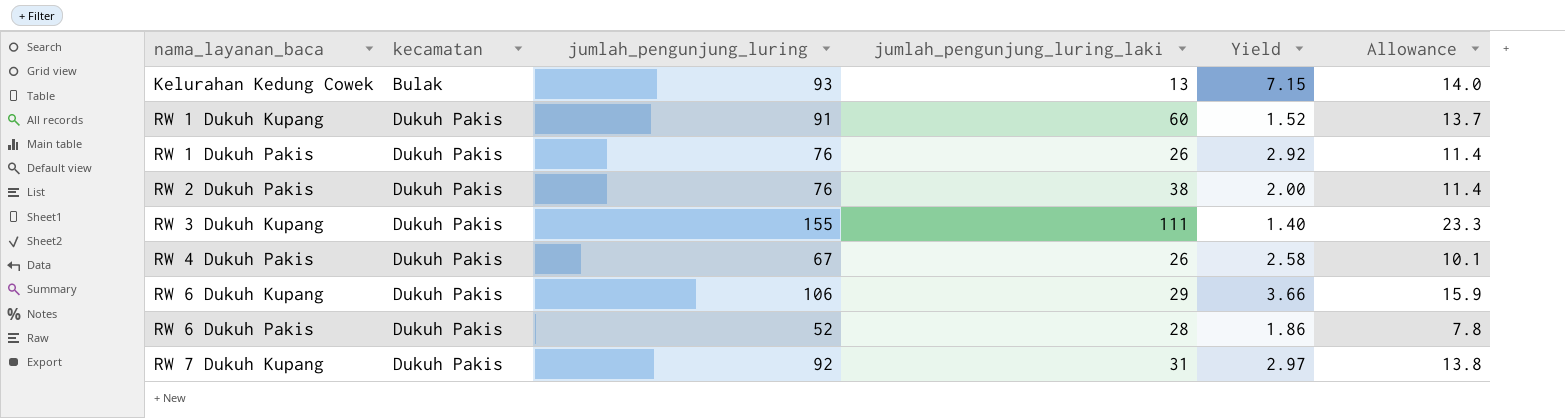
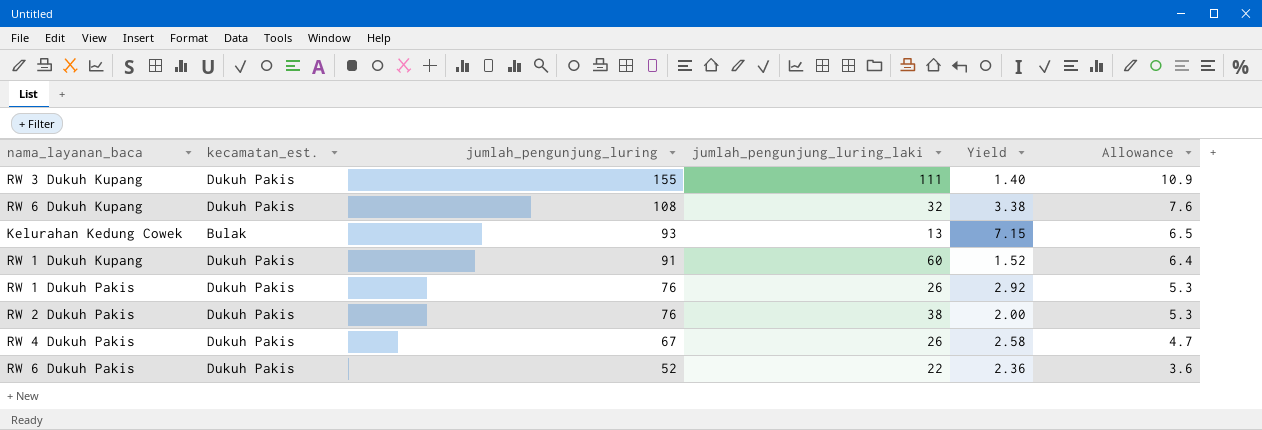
row order: nama_layanan_baca ascending -> jumlah_pengunjung_luring descending
column name: kecamatan -> kecamatan_est.
column Allowance | formula: [jumlah_pengunjung_luring] * 0.15 -> [jumlah_pengunjung_luring] * 0.07
row RW 7 Dukuh Kupang: Dukuh Pakis | 92 | 31 | 2.97 | 13.8 -> none
RW 6 Dukuh Kupang | jumlah_pengunjung_luring: 106 -> 108
RW 6 Dukuh Kupang | jumlah_pengunjung_luring_laki: 29 -> 32
RW 6 Dukuh Kupang | Yield: 3.66 -> 3.38
RW 6 Dukuh Pakis | jumlah_pengunjung_luring_laki: 28 -> 22
RW 6 Dukuh Pakis | Yield: 1.86 -> 2.36

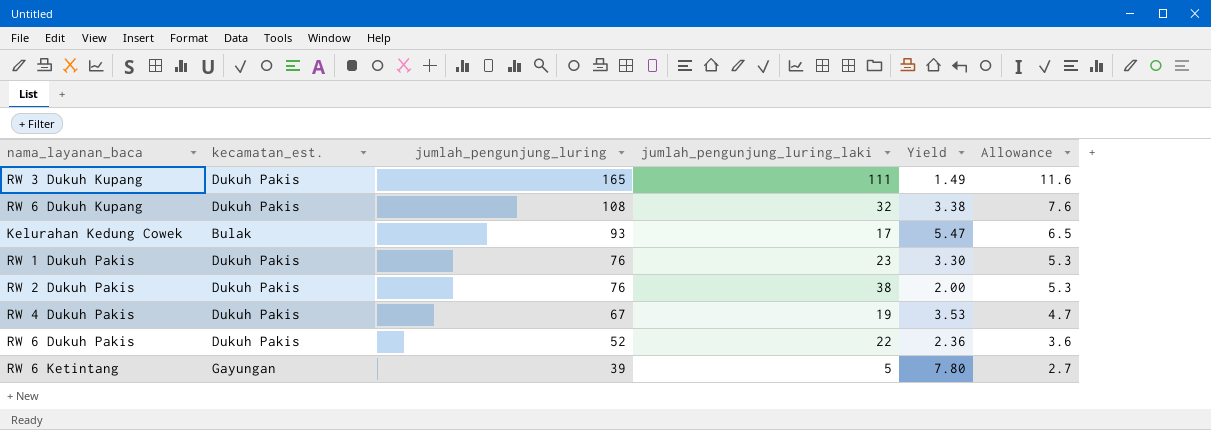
row RW 1 Dukuh Kupang: Dukuh Pakis | 91 | 60 | 1.52 | 6.4 -> none
RW 3 Dukuh Kupang | jumlah_pengunjung_luring: 155 -> 165
RW 3 Dukuh Kupang | Yield: 1.40 -> 1.49
RW 3 Dukuh Kupang | Allowance: 10.9 -> 11.6
Kelurahan Kedung Cowek | jumlah_pengunjung_luring_laki: 13 -> 17
Kelurahan Kedung Cowek | Yield: 7.15 -> 5.47
RW 1 Dukuh Pakis | jumlah_pengunjung_luring_laki: 26 -> 23
RW 1 Dukuh Pakis | Yield: 2.92 -> 3.30
RW 4 Dukuh Pakis | jumlah_pengunjung_luring_laki: 26 -> 19
RW 4 Dukuh Pakis | Yield: 2.58 -> 3.53
row RW 6 Ketintang: none -> Gayungan | 39 | 5 | 7.80 | 2.7

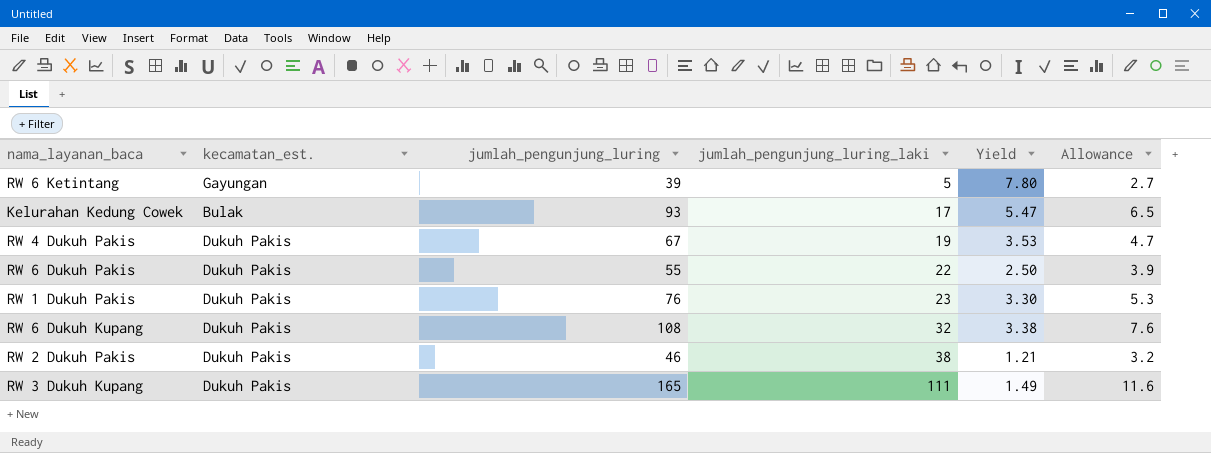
row order: jumlah_pengunjung_luring descending -> jumlah_pengunjung_luring_laki ascending
RW 6 Dukuh Pakis | jumlah_pengunjung_luring: 52 -> 55
RW 6 Dukuh Pakis | Yield: 2.36 -> 2.50
RW 6 Dukuh Pakis | Allowance: 3.6 -> 3.9
RW 2 Dukuh Pakis | jumlah_pengunjung_luring: 76 -> 46
RW 2 Dukuh Pakis | Yield: 2.00 -> 1.21
RW 2 Dukuh Pakis | Allowance: 5.3 -> 3.2

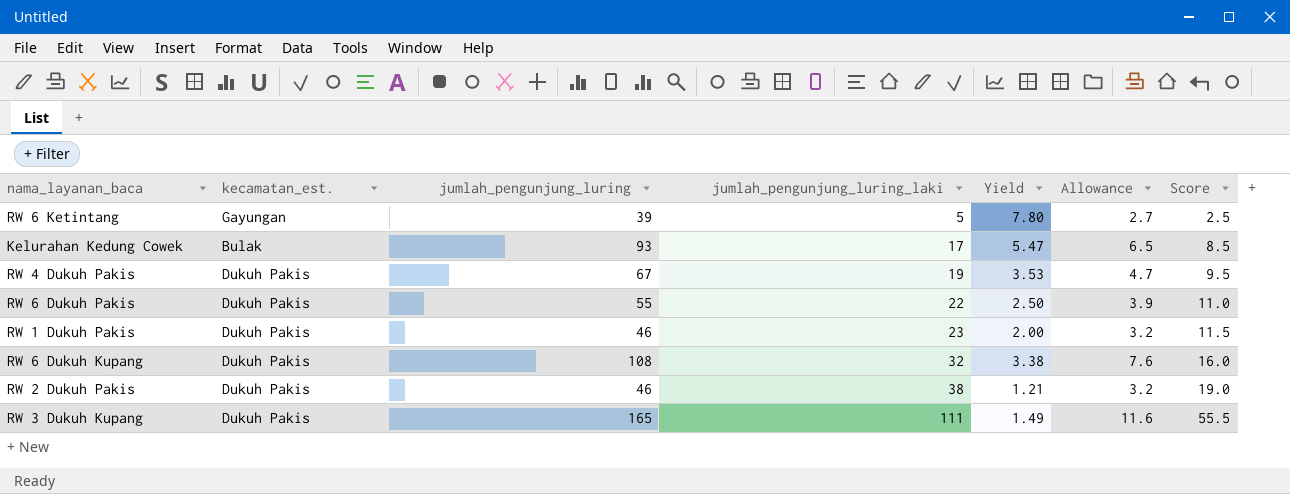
column Score | formula: none -> [jumlah_pengunjung_luring_laki] * 0.5
RW 1 Dukuh Pakis | jumlah_pengunjung_luring: 76 -> 46
RW 1 Dukuh Pakis | Yield: 3.30 -> 2.00
RW 1 Dukuh Pakis | Allowance: 5.3 -> 3.2

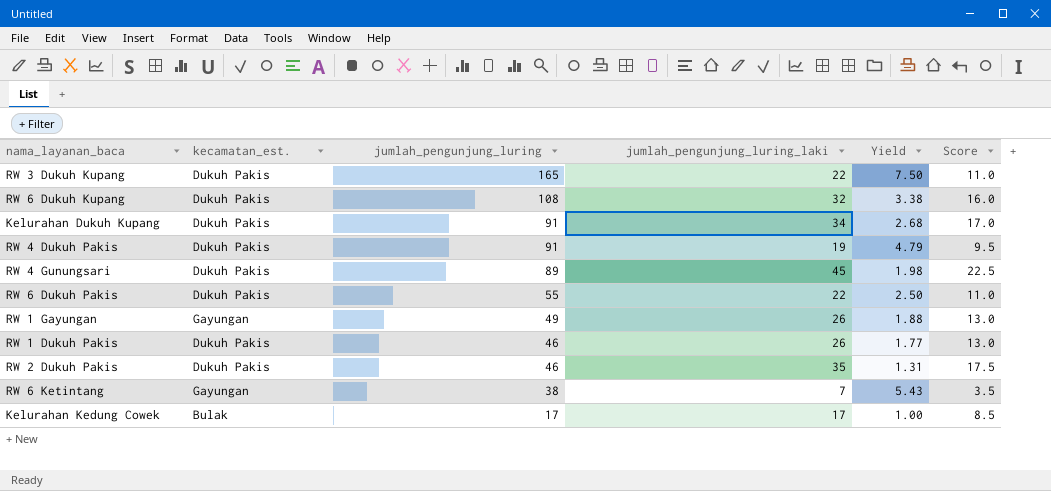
row order: jumlah_pengunjung_luring_laki ascending -> jumlah_pengunjung_luring descending
column Allowance | formula: [jumlah_pengunjung_luring] * 0.07 -> none
RW 3 Dukuh Kupang | jumlah_pengunjung_luring_laki: 111 -> 22
RW 3 Dukuh Kupang | Yield: 1.49 -> 7.50
RW 3 Dukuh Kupang | Score: 55.5 -> 11.0
row Kelurahan Dukuh Kupang: none -> Dukuh Pakis | 91 | 34 | 2.68 | 17.0
RW 4 Dukuh Pakis | jumlah_pengunjung_luring: 67 -> 91
RW 4 Dukuh Pakis | Yield: 3.53 -> 4.79
row RW 4 Gunungsari: none -> Dukuh Pakis | 89 | 45 | 1.98 | 22.5
row RW 1 Gayungan: none -> Gayungan | 49 | 26 | 1.88 | 13.0
RW 1 Dukuh Pakis | jumlah_pengunjung_luring_laki: 23 -> 26
RW 1 Dukuh Pakis | Yield: 2.00 -> 1.77
RW 1 Dukuh Pakis | Score: 11.5 -> 13.0
RW 2 Dukuh Pakis | jumlah_pengunjung_luring_laki: 38 -> 35
RW 2 Dukuh Pakis | Yield: 1.21 -> 1.31
RW 2 Dukuh Pakis | Score: 19.0 -> 17.5
RW 6 Ketintang | jumlah_pengunjung_luring: 39 -> 38
RW 6 Ketintang | jumlah_pengunjung_luring_laki: 5 -> 7
RW 6 Ketintang | Yield: 7.80 -> 5.43
RW 6 Ketintang | Score: 2.5 -> 3.5
Kelurahan Kedung Cowek | jumlah_pengunjung_luring: 93 -> 17
Kelurahan Kedung Cowek | Yield: 5.47 -> 1.00

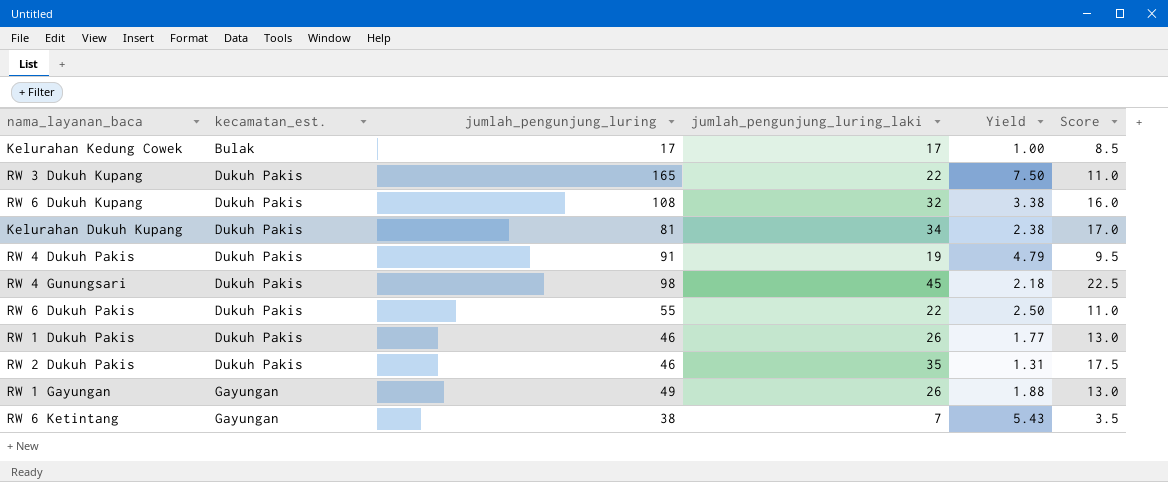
row order: jumlah_pengunjung_luring descending -> kecamatan_est. ascending
Kelurahan Dukuh Kupang | jumlah_pengunjung_luring: 91 -> 81
Kelurahan Dukuh Kupang | Yield: 2.68 -> 2.38
RW 4 Gunungsari | jumlah_pengunjung_luring: 89 -> 98
RW 4 Gunungsari | Yield: 1.98 -> 2.18

